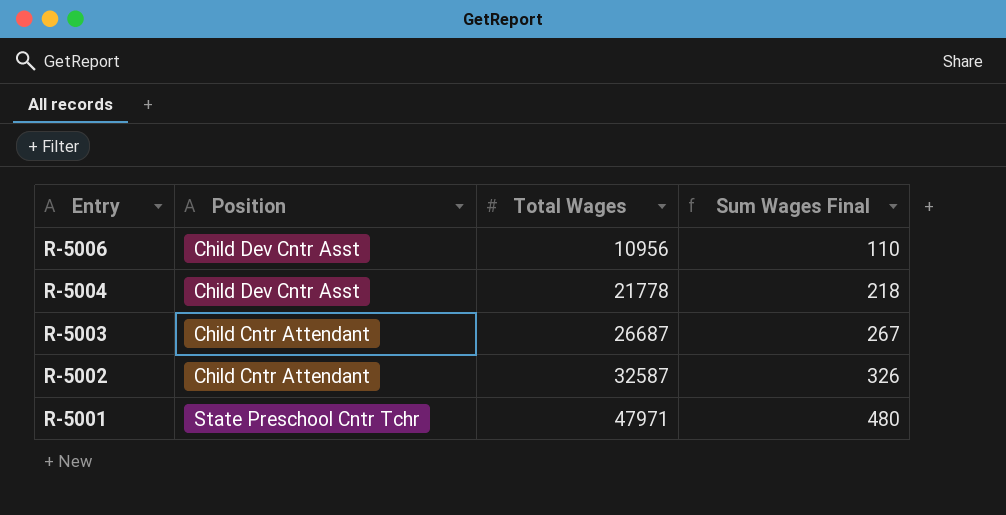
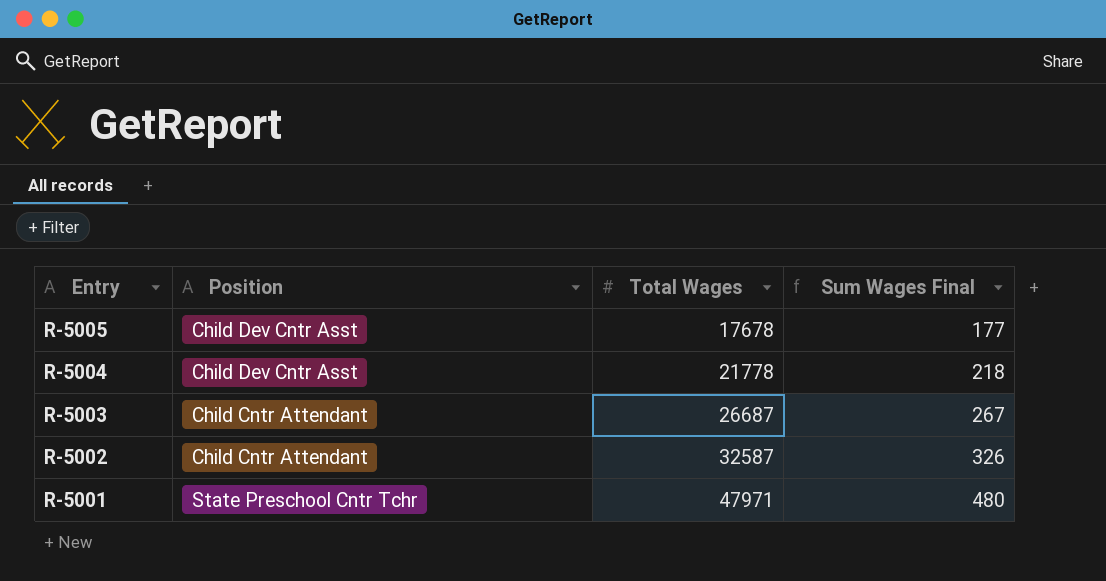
row R-5006: Child Dev Cntr Asst | 10956 | 110 -> none
row R-5005: none -> Child Dev Cntr Asst | 17678 | 177

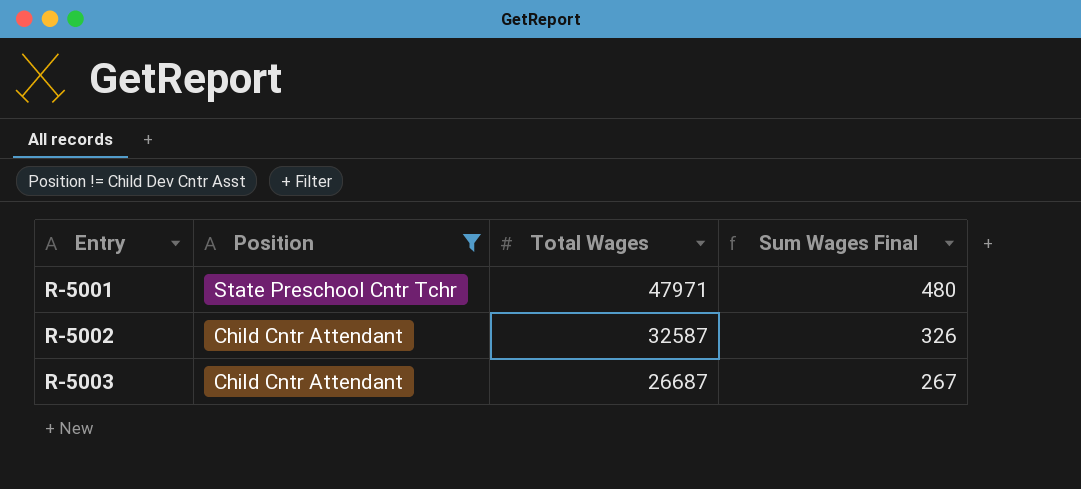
filter: none -> Position != Child Dev Cntr Asst
row order: Entry descending -> Entry ascending

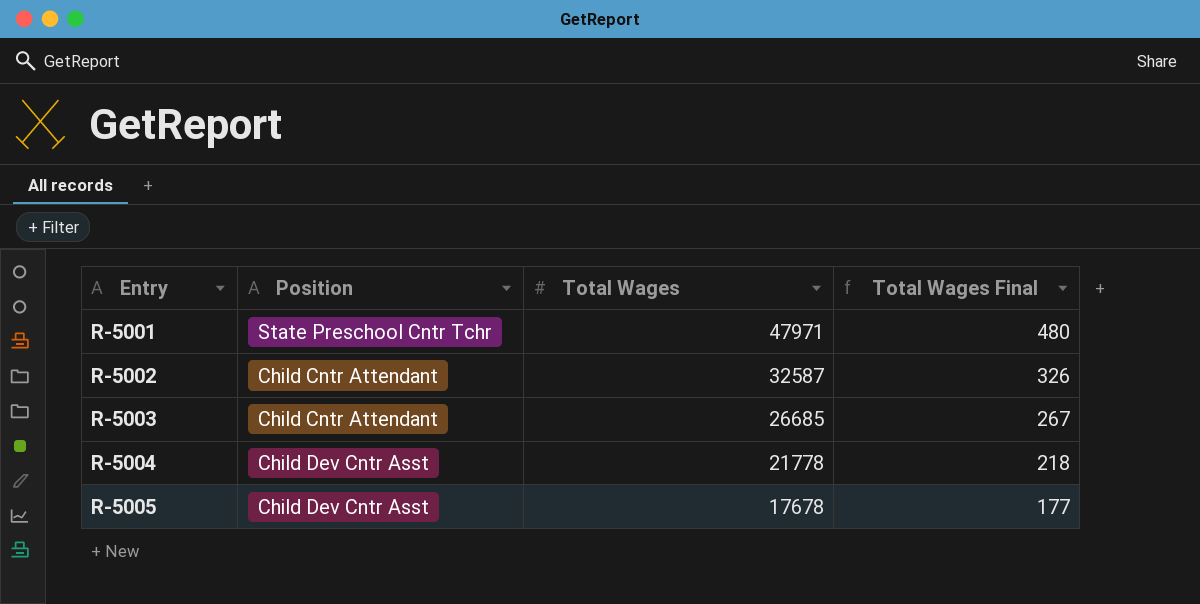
filter: Position != Child Dev Cntr Asst -> none
column name: Sum Wages Final -> Total Wages Final
R-5003 | Total Wages: 26687 -> 26685

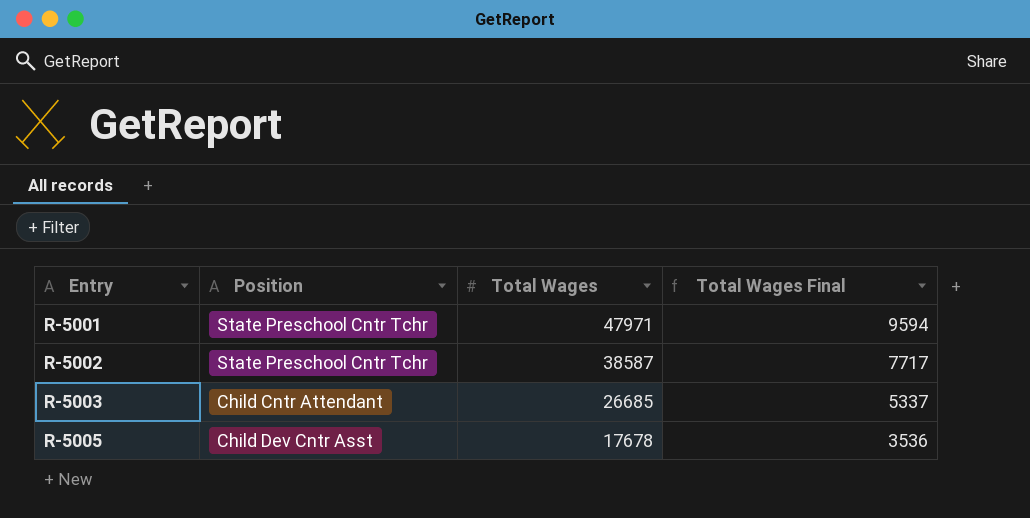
column Total Wages Final | formula: [Total Wages] * 0.01 -> [Total Wages] * 0.2
row R-5004: Child Dev Cntr Asst | 21778 | 218 -> none
R-5002 | Position: Child Cntr Attendant -> State Preschool Cntr Tchr
R-5002 | Total Wages: 32587 -> 38587

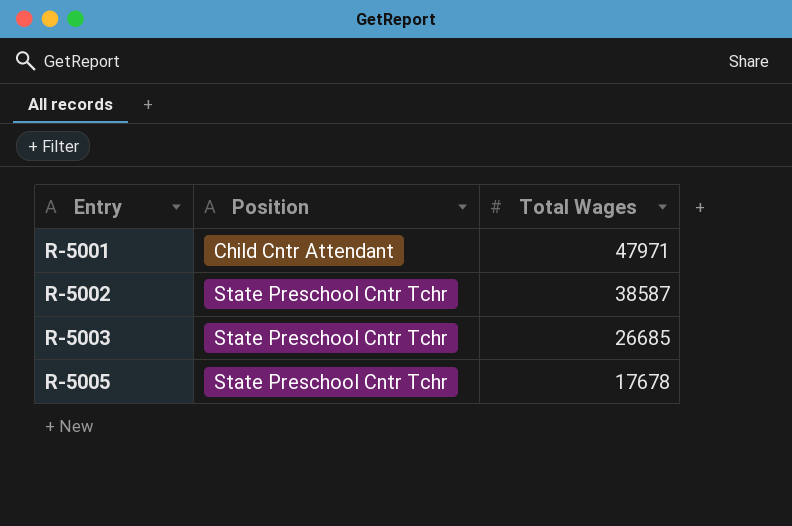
column Total Wages Final | formula: [Total Wages] * 0.2 -> none
R-5001 | Position: State Preschool Cntr Tchr -> Child Cntr Attendant
R-5003 | Position: Child Cntr Attendant -> State Preschool Cntr Tchr
R-5005 | Position: Child Dev Cntr Asst -> State Preschool Cntr Tchr

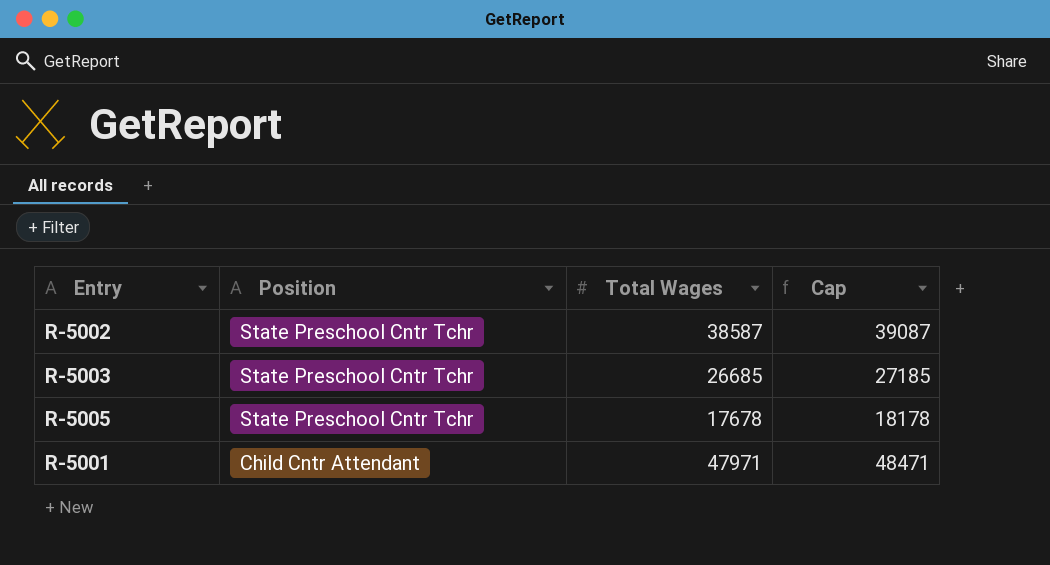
row order: Entry ascending -> Position descending
column Cap | formula: none -> [Total Wages] + 500

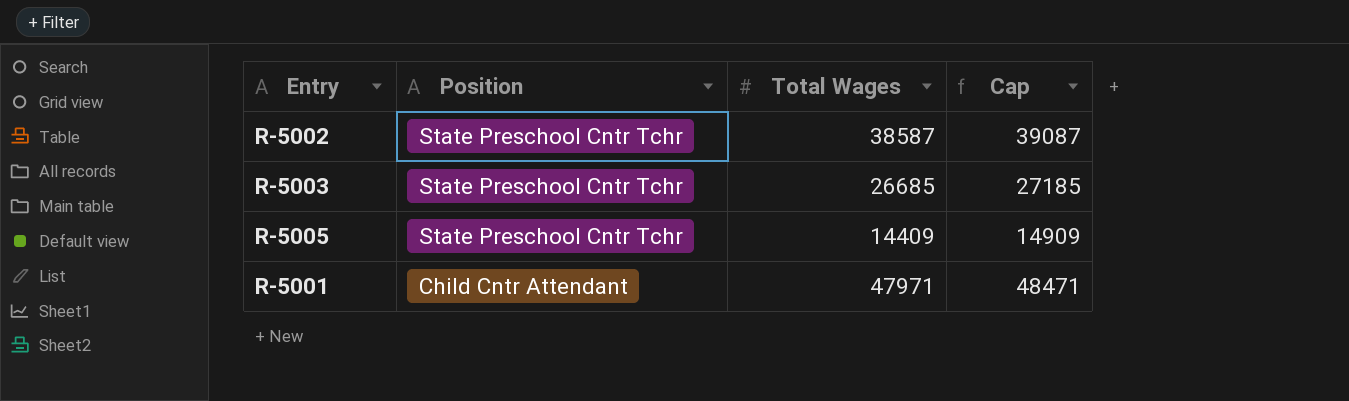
R-5005 | Total Wages: 17678 -> 14409
R-5005 | Cap: 18178 -> 14909

